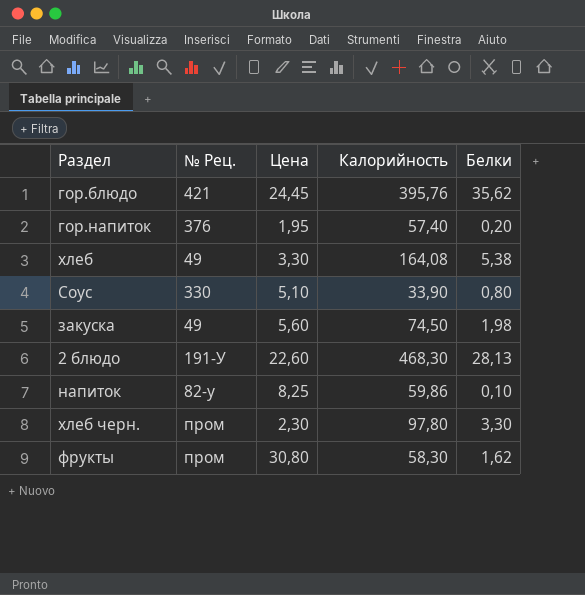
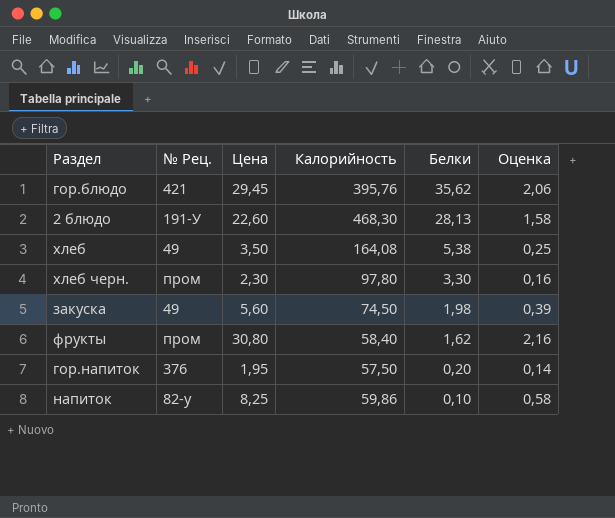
row order: none -> Белки descending
column Оценка | formula: none -> [Цена] * 0,07
row Соус: 330 | 5,10 | 33,90 | 0,80 -> none
гор.блюдо | Цена: 24,45 -> 29,45
хлеб | Цена: 3,30 -> 3,50
фрукты | Калорийность: 58,30 -> 58,40
гор.напиток | Калорийность: 57,40 -> 57,50

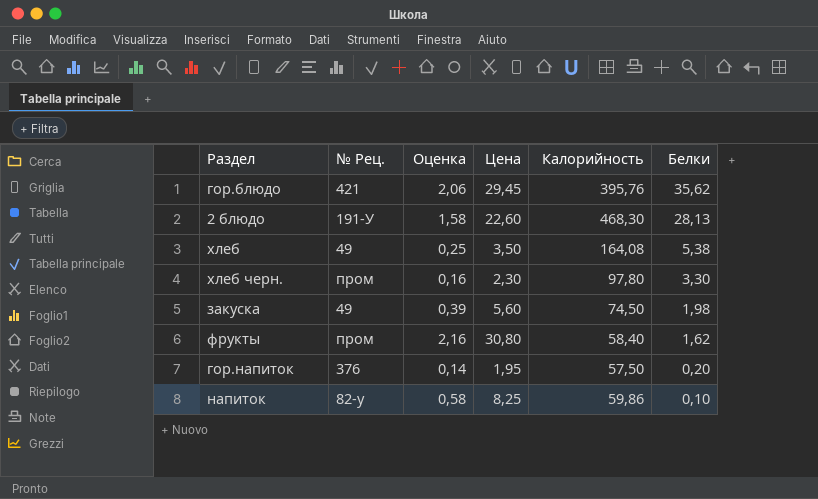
column Оценка | position: 6 -> 3

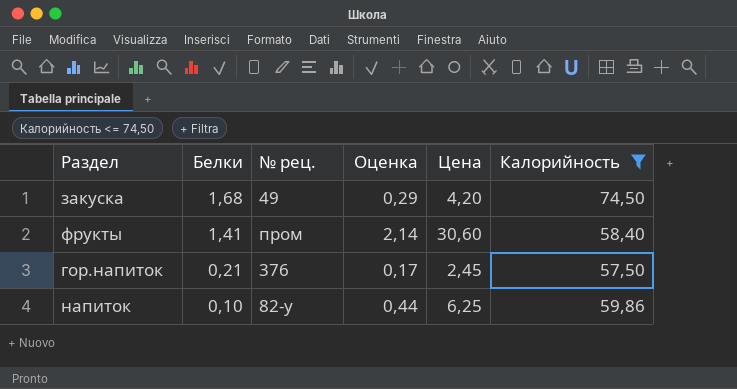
filter: none -> Калорийность <= 74,50
column Белки | position: 6 -> 2
column name: № Рец. -> № рец.
закуска | Белки: 1,98 -> 1,68
закуска | Оценка: 0,39 -> 0,29
закуска | Цена: 5,60 -> 4,20
фрукты | Белки: 1,62 -> 1,41
фрукты | Оценка: 2,16 -> 2,14
фрукты | Цена: 30,80 -> 30,60
гор.напиток | Белки: 0,20 -> 0,21
гор.напиток | Оценка: 0,14 -> 0,17
гор.напиток | Цена: 1,95 -> 2,45
напиток | Оценка: 0,58 -> 0,44
напиток | Цена: 8,25 -> 6,25

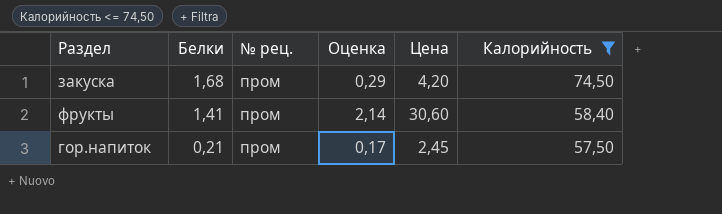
row напиток: 0,10 | 82-у | 0,44 | 6,25 | 59,86 -> none
закуска | № рец.: 49 -> пром
гор.напиток | № рец.: 376 -> пром

